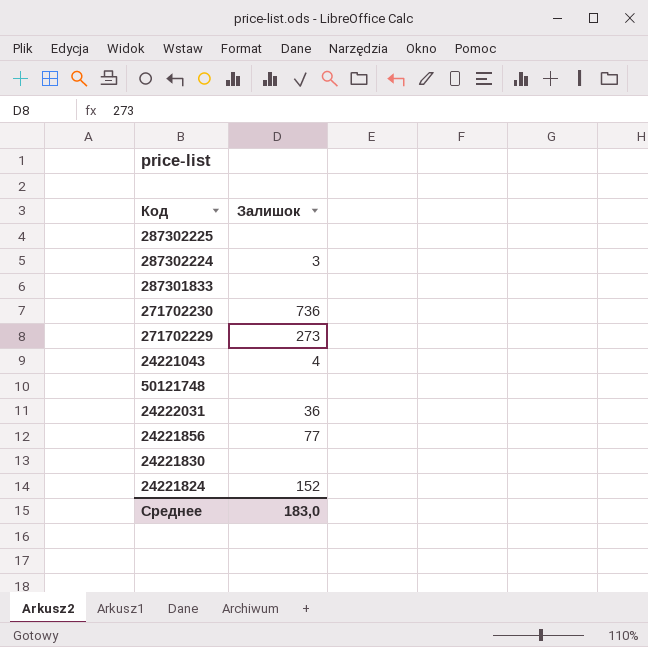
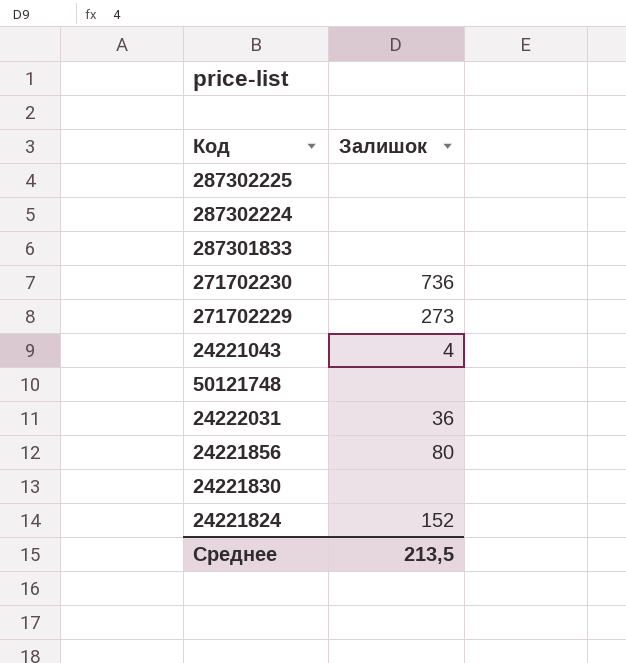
287302224 | Залишок: 3 -> none
24221856 | Залишок: 77 -> 80
Среднее | Залишок: 183,0 -> 213,5

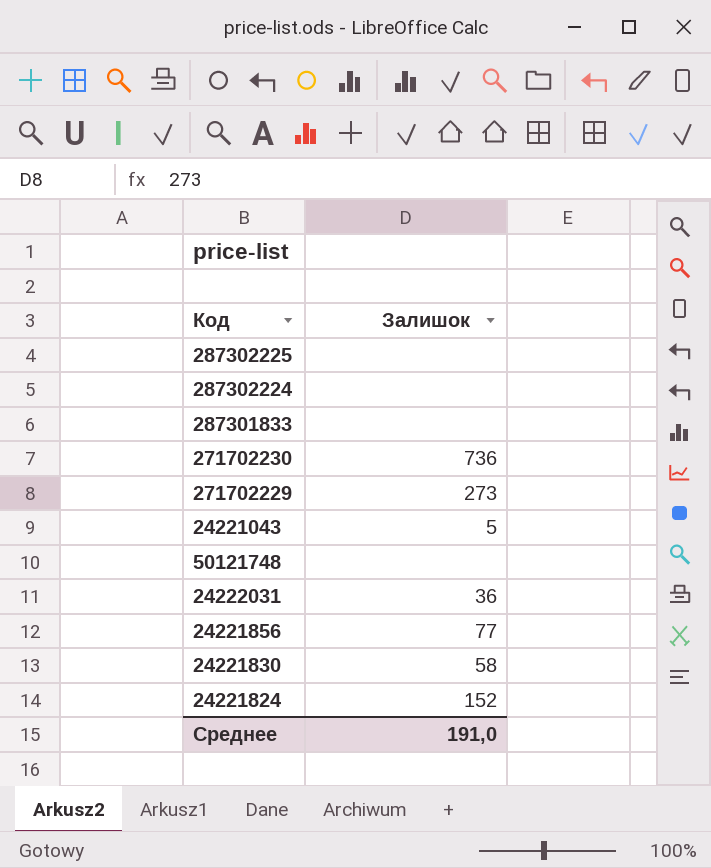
24221043 | Залишок: 4 -> 5
24221856 | Залишок: 80 -> 77
24221830 | Залишок: none -> 58
Среднее | Залишок: 213,5 -> 191,0

